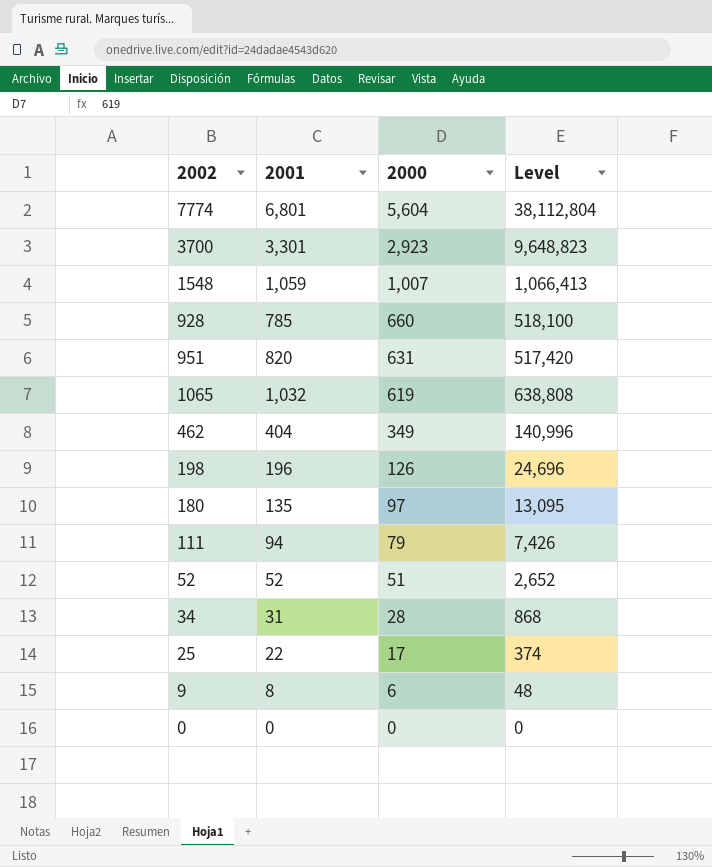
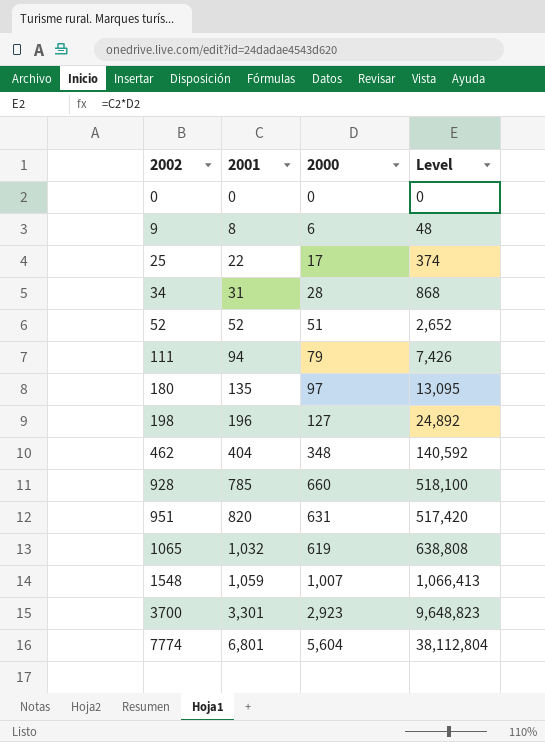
row order: 2000 descending -> 2002 ascending
198 | 2000: 126 -> 127
198 | Level: 24,696 -> 24,892
462 | 2000: 349 -> 348
462 | Level: 140,996 -> 140,592

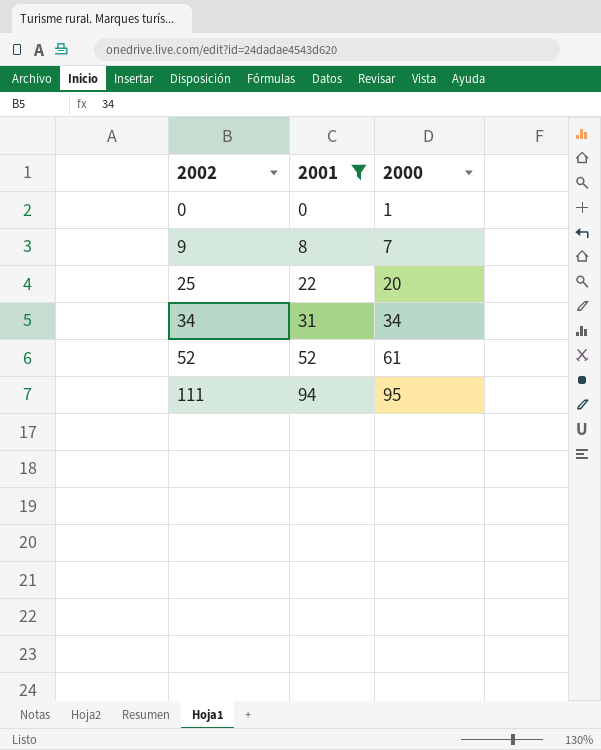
filter: none -> 2001 <= 94
column Level | formula: [2001] * [2000] -> none
0 | 2000: 0 -> 1
9 | 2000: 6 -> 7
25 | 2000: 17 -> 20
34 | 2000: 28 -> 34
52 | 2000: 51 -> 61
111 | 2000: 79 -> 95

